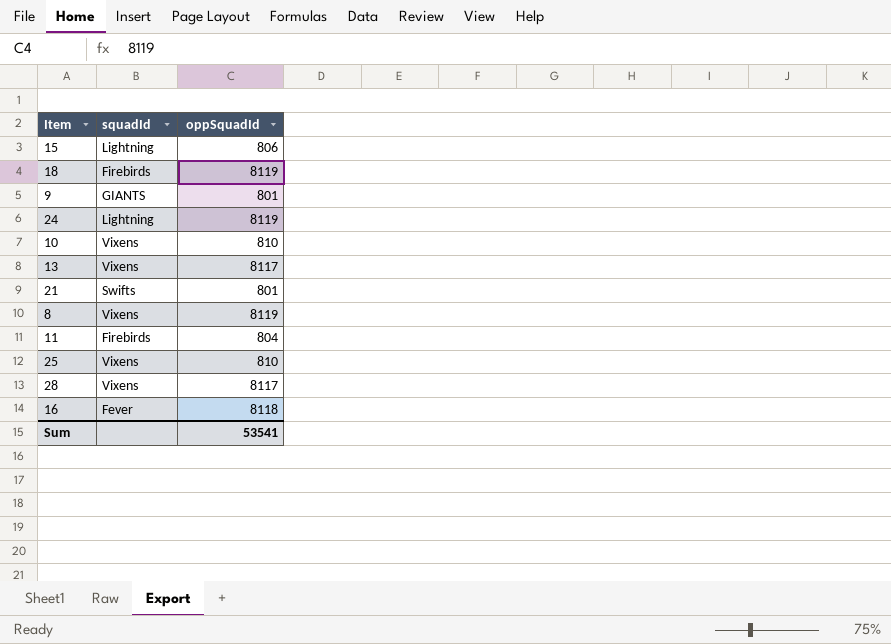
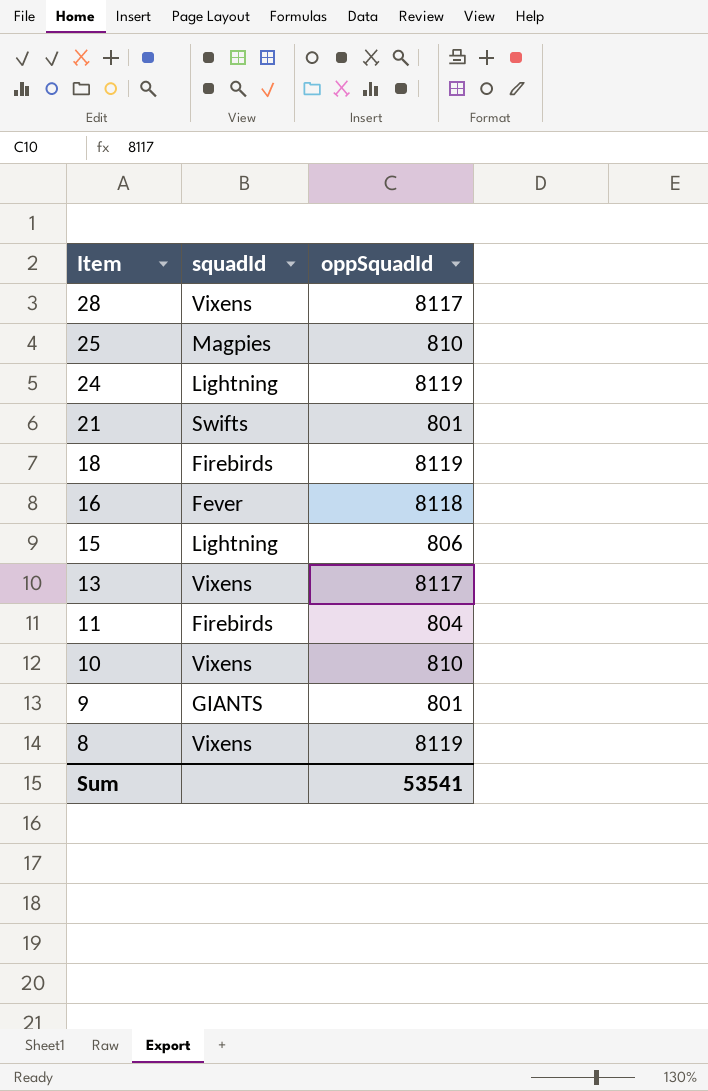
row order: none -> Item descending
25 | squadId: Vixens -> Magpies

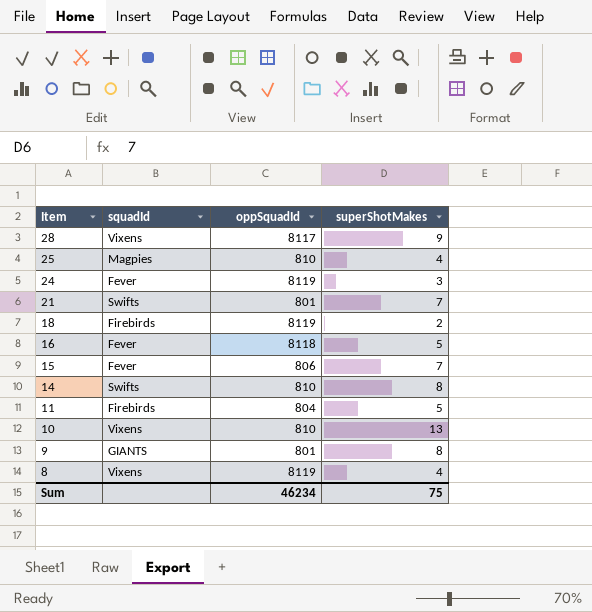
column superShotMakes | position: none -> 4
row 13: Vixens | 8117 -> none
24 | squadId: Lightning -> Fever
15 | squadId: Lightning -> Fever
row 14: none -> Swifts | 810 | 8
Sum | oppSquadId: 53541 -> 46234

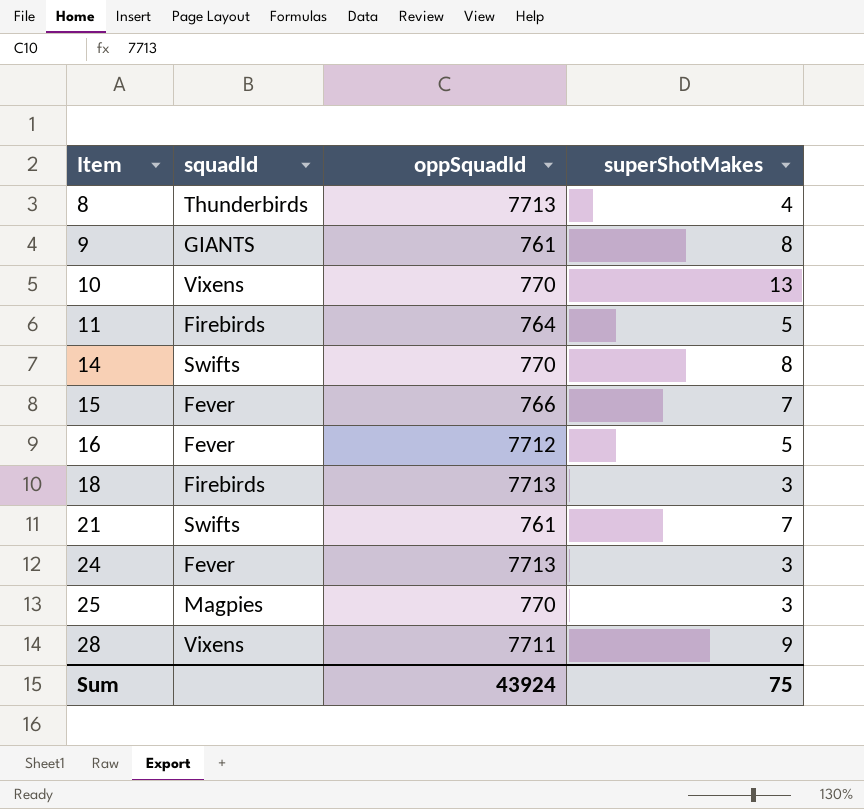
row order: Item descending -> Item ascending
8 | squadId: Vixens -> Thunderbirds
8 | oppSquadId: 8119 -> 7713
9 | oppSquadId: 801 -> 761
10 | oppSquadId: 810 -> 770
11 | oppSquadId: 804 -> 764
14 | oppSquadId: 810 -> 770
15 | oppSquadId: 806 -> 766
16 | oppSquadId: 8118 -> 7712
18 | oppSquadId: 8119 -> 7713
18 | superShotMakes: 2 -> 3
21 | oppSquadId: 801 -> 761
24 | oppSquadId: 8119 -> 7713
25 | oppSquadId: 810 -> 770
25 | superShotMakes: 4 -> 3
28 | oppSquadId: 8117 -> 7711
Sum | oppSquadId: 46234 -> 43924

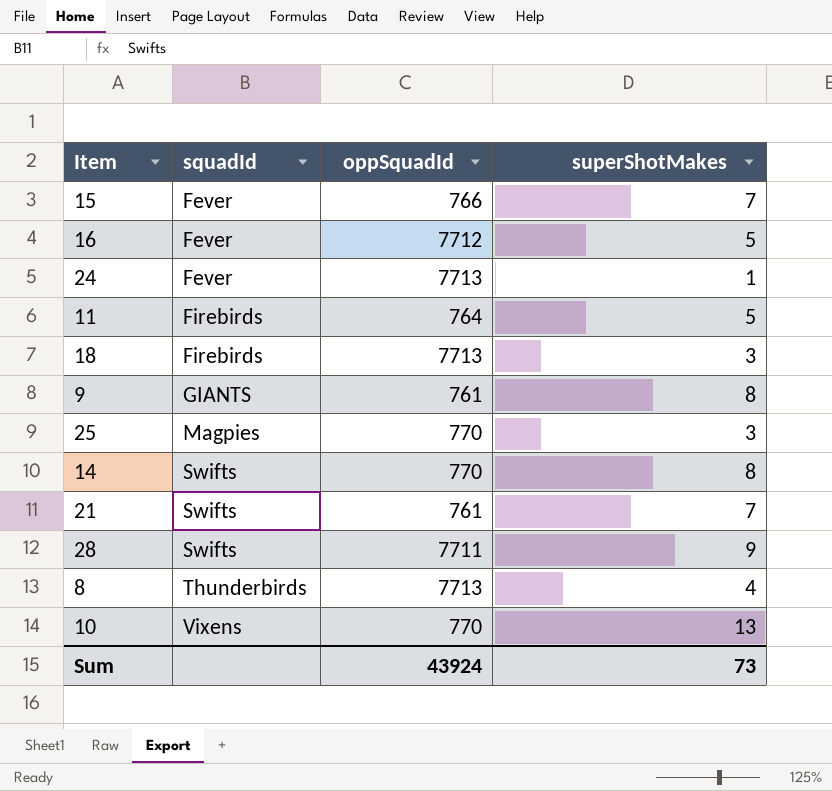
row order: Item ascending -> squadId ascending
24 | superShotMakes: 3 -> 1
28 | squadId: Vixens -> Swifts
Sum | superShotMakes: 75 -> 73

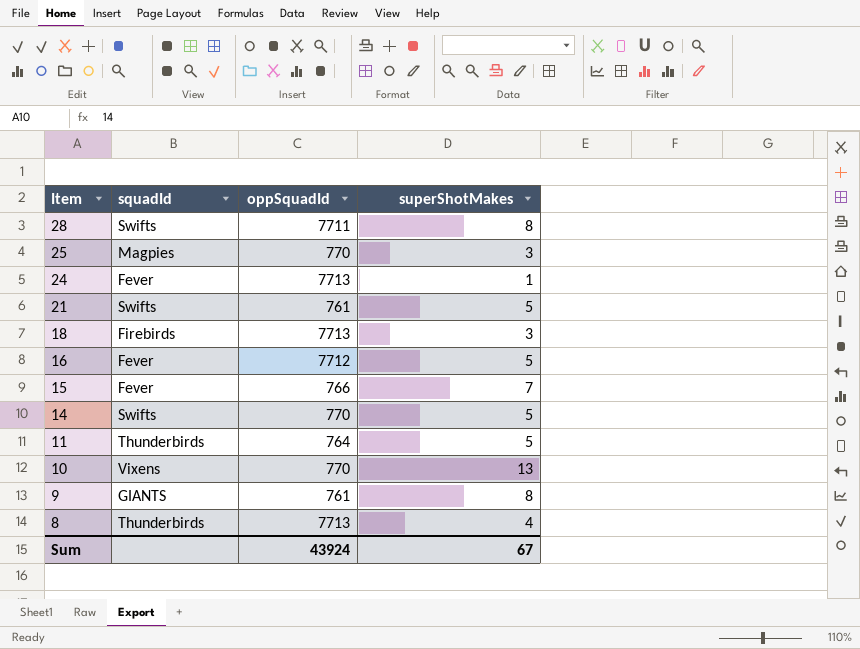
row order: squadId ascending -> Item descending
28 | superShotMakes: 9 -> 8
21 | superShotMakes: 7 -> 5
14 | superShotMakes: 8 -> 5
11 | squadId: Firebirds -> Thunderbirds
Sum | superShotMakes: 73 -> 67

